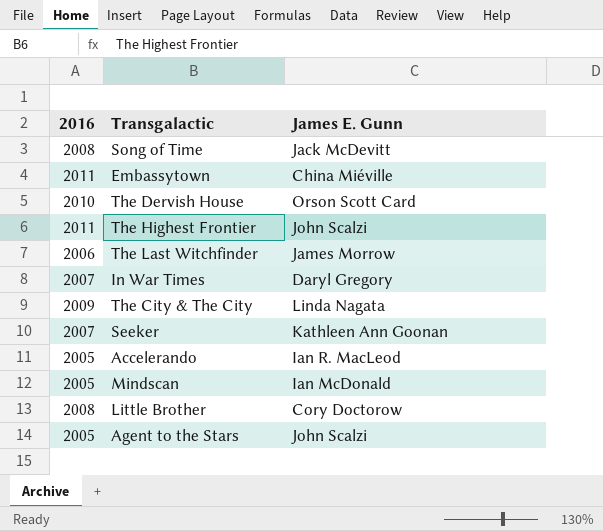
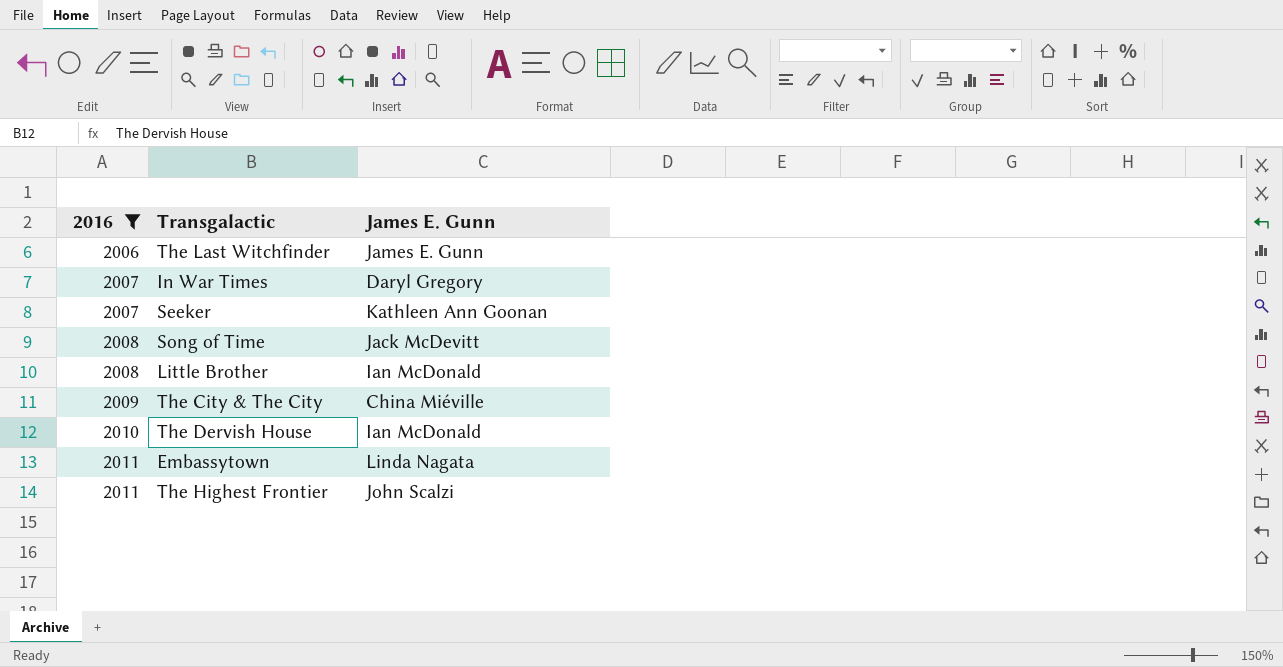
filter: none -> 2016 != 2005
row order: none -> 2016 ascending
The Last Witchfinder | James E. Gunn: James Morrow -> James E. Gunn
Little Brother | James E. Gunn: Cory Doctorow -> Ian McDonald
The City & The City | James E. Gunn: Linda Nagata -> China Miéville
The Dervish House | James E. Gunn: Orson Scott Card -> Ian McDonald
Embassytown | James E. Gunn: China Miéville -> Linda Nagata

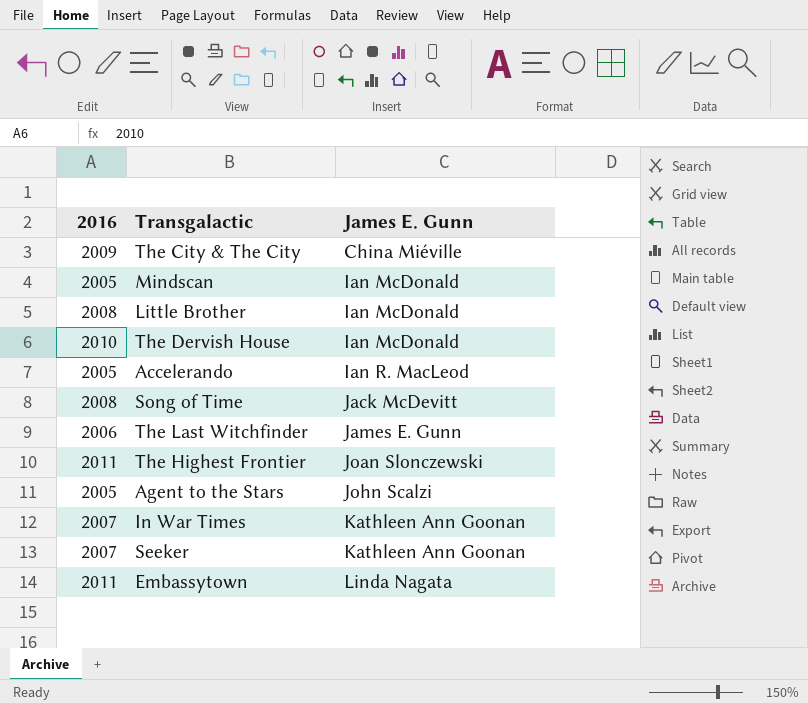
filter: 2016 != 2005 -> none
row order: 2016 ascending -> James E. Gunn ascending
The Highest Frontier | James E. Gunn: John Scalzi -> Joan Slonczewski
In War Times | James E. Gunn: Daryl Gregory -> Kathleen Ann Goonan

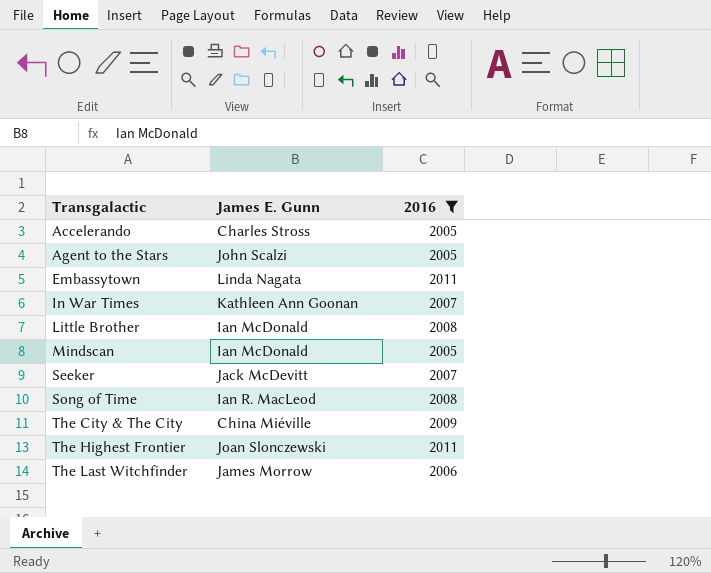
filter: none -> 2016 != 2010
row order: James E. Gunn ascending -> Transgalactic ascending
column 2016 | position: 1 -> 3
Accelerando | James E. Gunn: Ian R. MacLeod -> Charles Stross
Seeker | James E. Gunn: Kathleen Ann Goonan -> Jack McDevitt
Song of Time | James E. Gunn: Jack McDevitt -> Ian R. MacLeod
The Last Witchfinder | James E. Gunn: James E. Gunn -> James Morrow

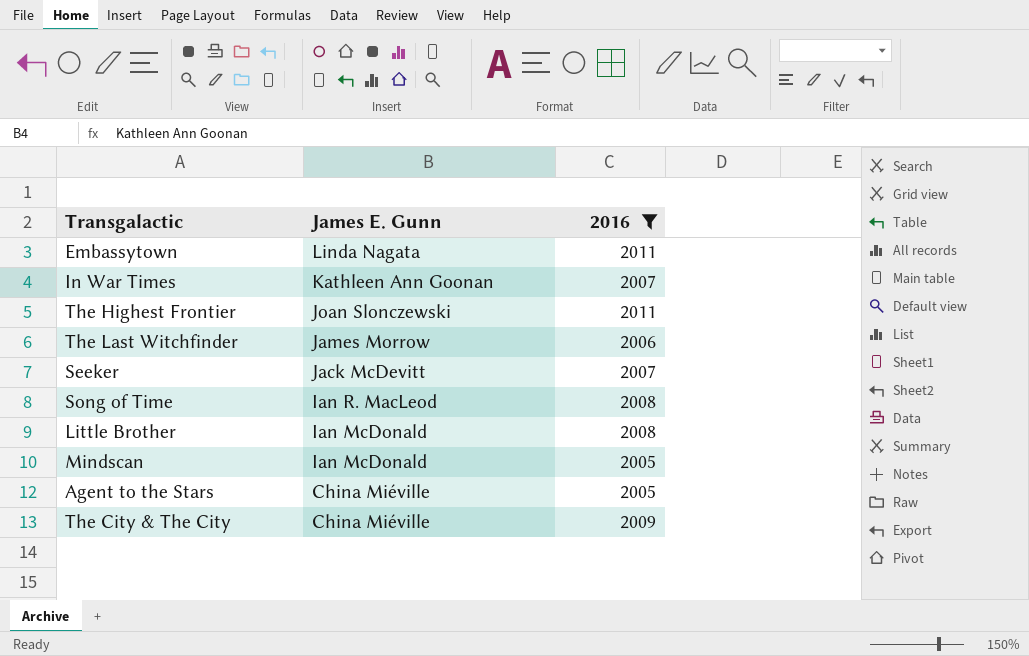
row order: Transgalactic ascending -> James E. Gunn descending
row Accelerando: Charles Stross | 2005 -> none
Agent to the Stars | James E. Gunn: John Scalzi -> China Miéville

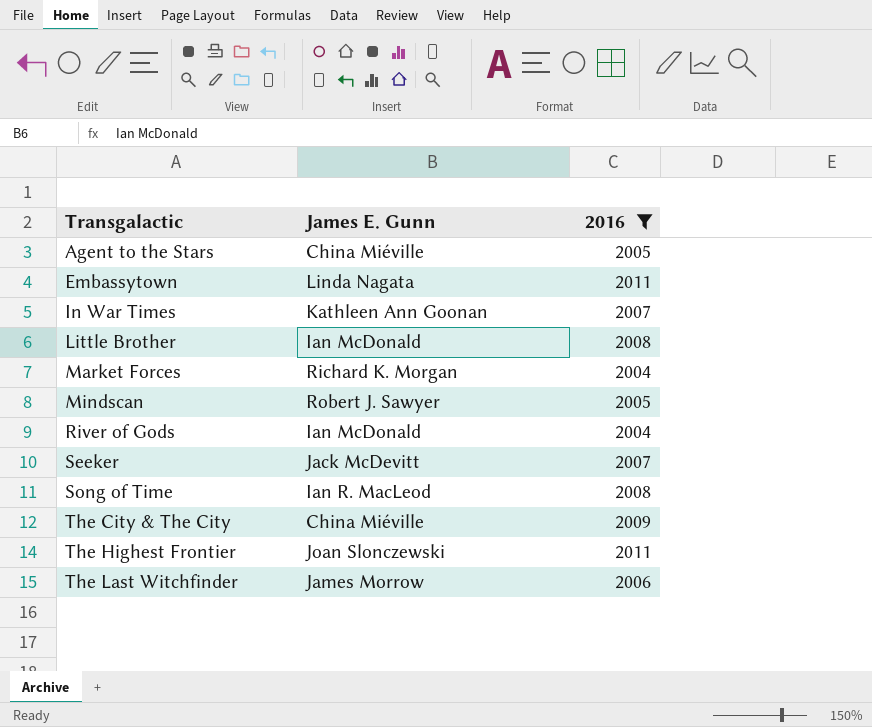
row order: James E. Gunn descending -> Transgalactic ascending
row Market Forces: none -> Richard K. Morgan | 2004
Mindscan | James E. Gunn: Ian McDonald -> Robert J. Sawyer
row River of Gods: none -> Ian McDonald | 2004

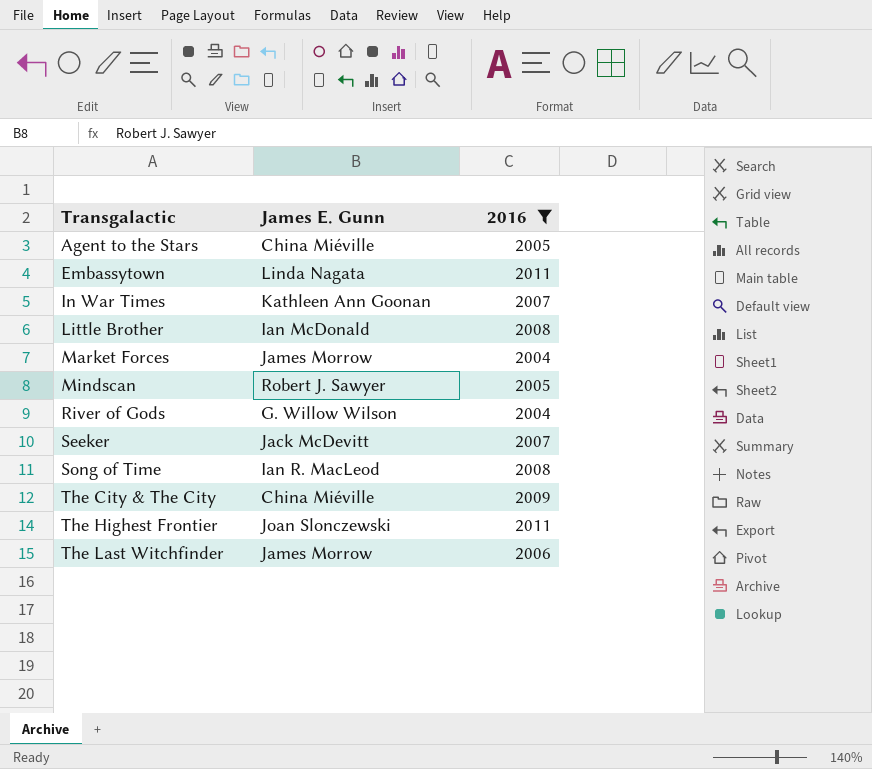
Market Forces | James E. Gunn: Richard K. Morgan -> James Morrow
River of Gods | James E. Gunn: Ian McDonald -> G. Willow Wilson

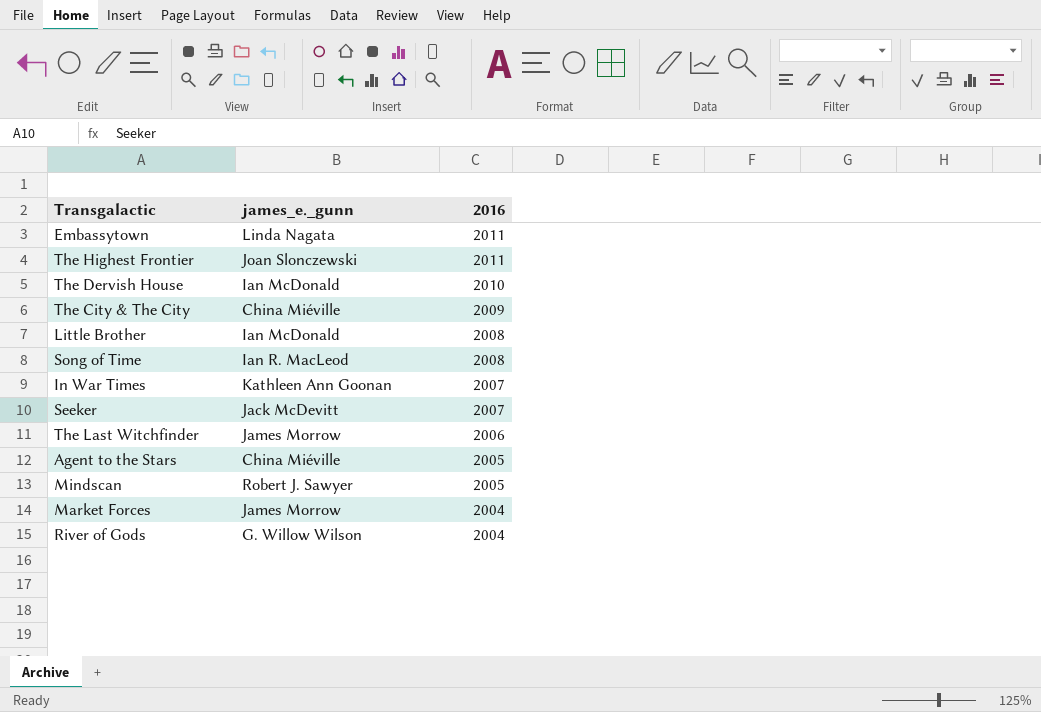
filter: 2016 != 2010 -> none
row order: Transgalactic ascending -> 2016 descending
column name: James E. Gunn -> james_e._gunn

